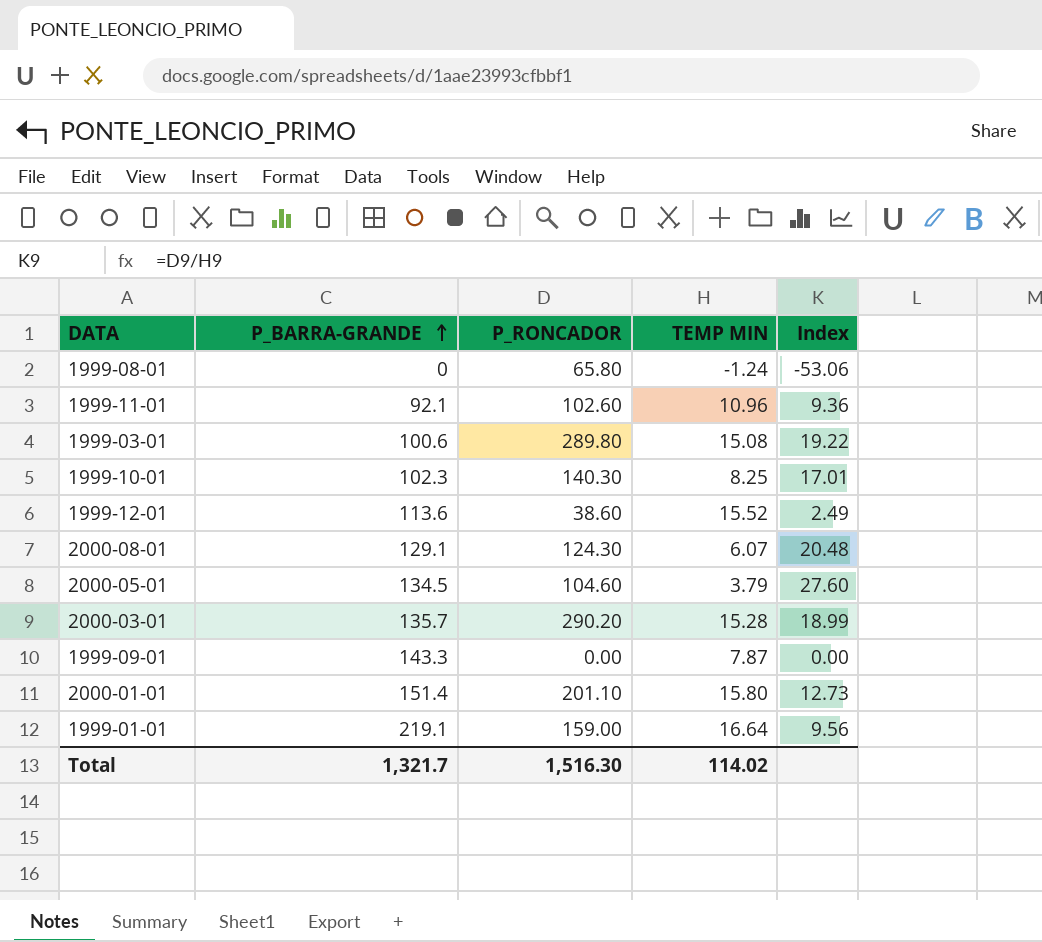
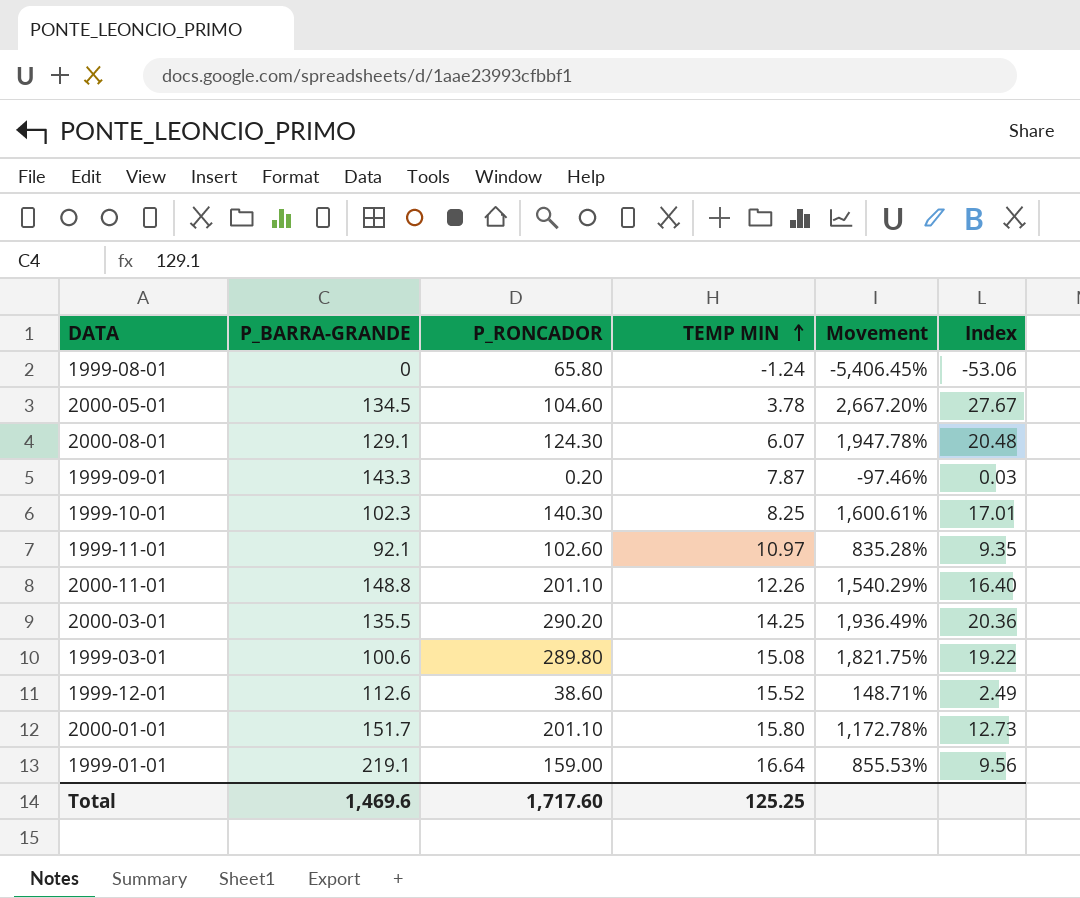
row order: P_BARRA-GRANDE ascending -> TEMP MIN ascending
column Movement | formula: none -> ([P_RONCADOR] - [TEMP MIN]) / [TEMP MIN]
2000-05-01 | TEMP MIN: 3.79 -> 3.78
2000-05-01 | Index: 27.60 -> 27.67
1999-09-01 | P_RONCADOR: 0.00 -> 0.20
1999-09-01 | Index: 0.00 -> 0.03
1999-11-01 | TEMP MIN: 10.96 -> 10.97
1999-11-01 | Index: 9.36 -> 9.35
row 2000-11-01: none -> 148.8 | 201.10 | 12.26 | 1,540.29% | 16.40
2000-03-01 | P_BARRA-GRANDE: 135.7 -> 135.5
2000-03-01 | TEMP MIN: 15.28 -> 14.25
2000-03-01 | Index: 18.99 -> 20.36
1999-12-01 | P_BARRA-GRANDE: 113.6 -> 112.6
2000-01-01 | P_BARRA-GRANDE: 151.4 -> 151.7
Total | P_BARRA-GRANDE: 1,321.7 -> 1,469.6
Total | P_RONCADOR: 1,516.30 -> 1,717.60
Total | TEMP MIN: 114.02 -> 125.25

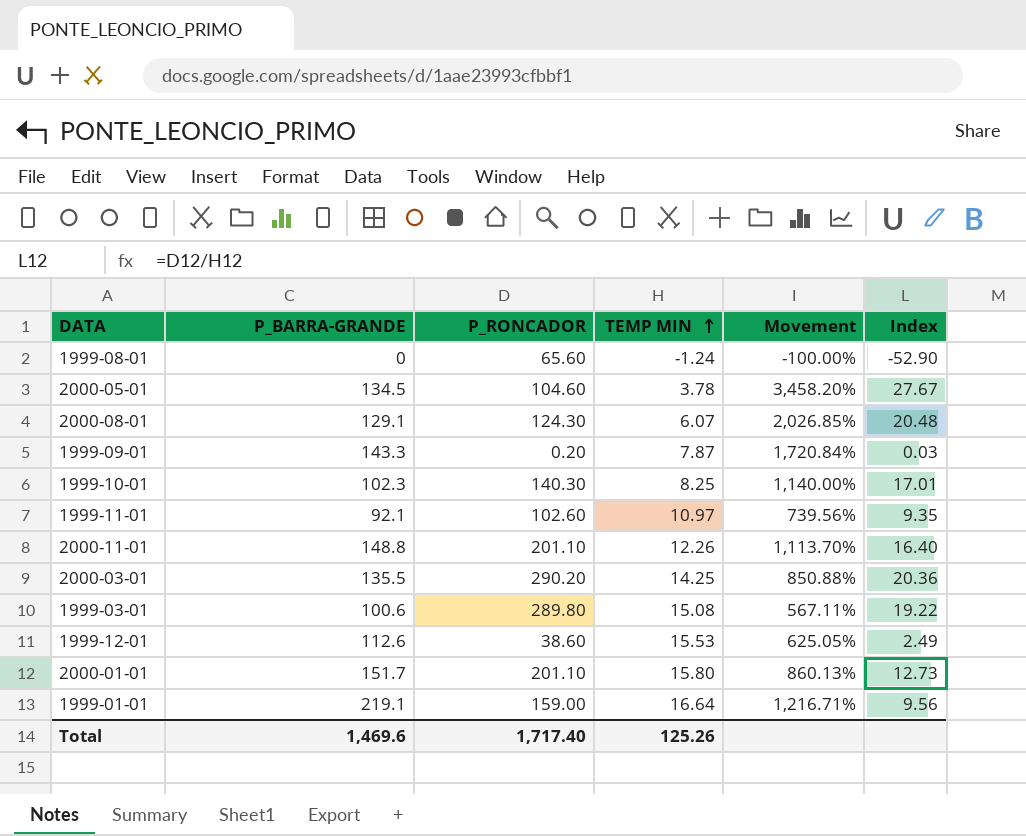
column Movement | formula: ([P_RONCADOR] - [TEMP MIN]) / [TEMP MIN] -> ([P_BARRA-GRANDE] - [TEMP MIN]) / [TEMP MIN]
1999-08-01 | P_RONCADOR: 65.80 -> 65.60
1999-08-01 | Index: -53.06 -> -52.90
1999-12-01 | TEMP MIN: 15.52 -> 15.53
Total | P_RONCADOR: 1,717.60 -> 1,717.40
Total | TEMP MIN: 125.25 -> 125.26

